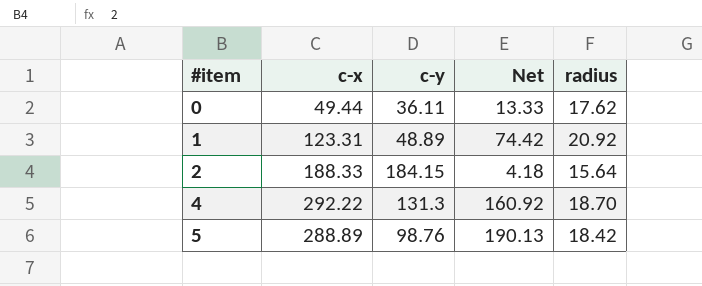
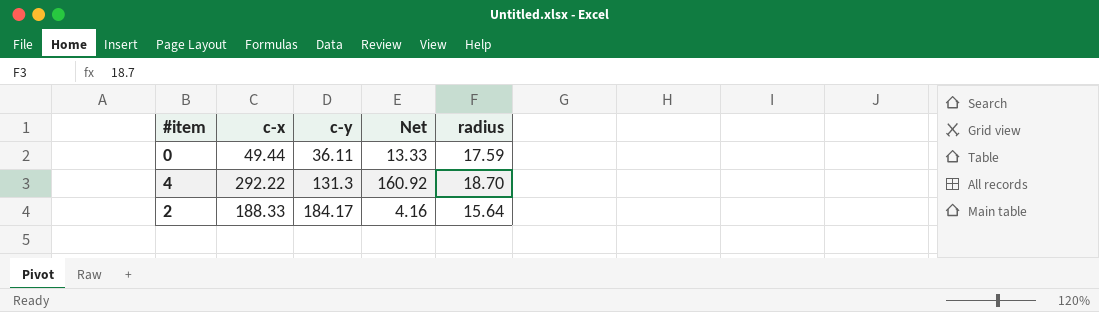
row order: #item ascending -> c-y ascending
row 1: 123.31 | 48.89 | 74.42 | 20.92 -> none
row 5: 288.89 | 98.76 | 190.13 | 18.42 -> none
0 | radius: 17.62 -> 17.59
2 | c-y: 184.15 -> 184.17
2 | Net: 4.18 -> 4.16

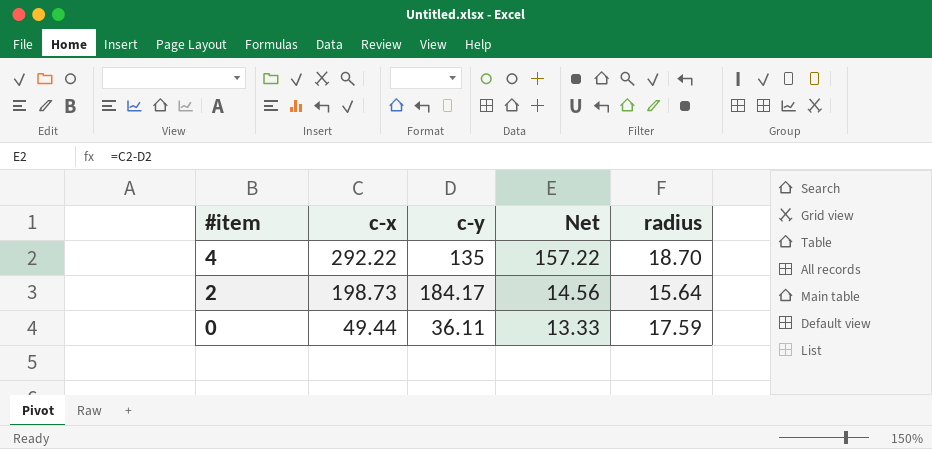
row order: c-y ascending -> #item descending
4 | c-y: 131.3 -> 135
4 | Net: 160.92 -> 157.22
2 | c-x: 188.33 -> 198.73
2 | Net: 4.16 -> 14.56

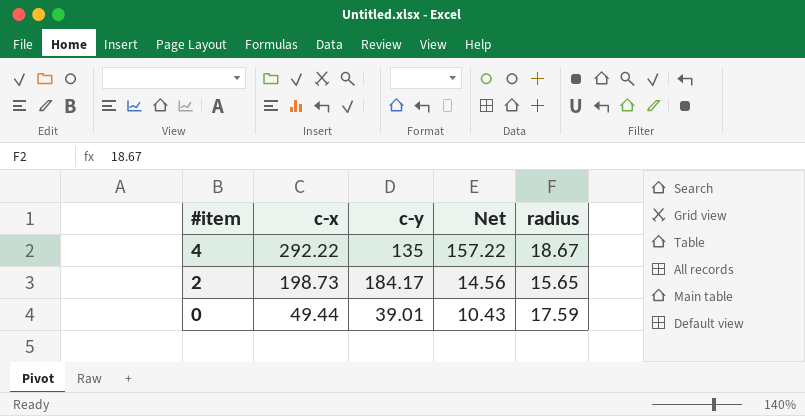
4 | radius: 18.70 -> 18.67
2 | radius: 15.64 -> 15.65
0 | c-y: 36.11 -> 39.01
0 | Net: 13.33 -> 10.43

